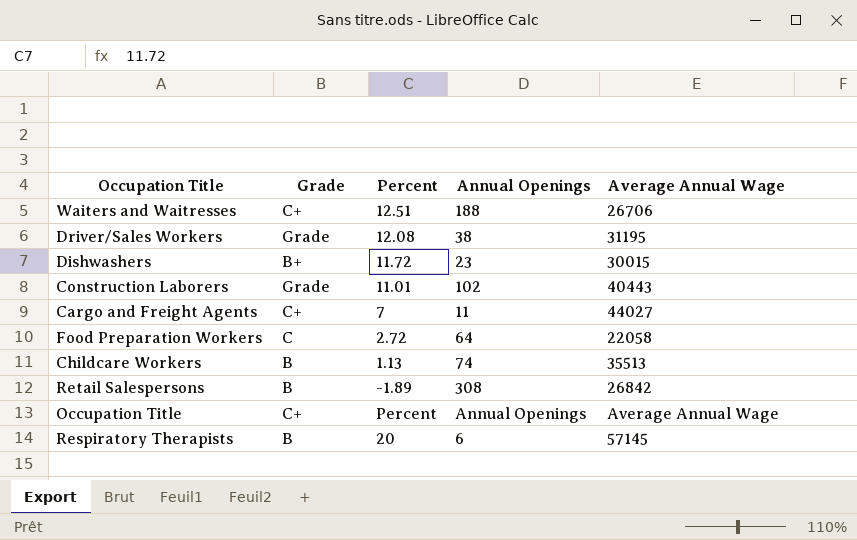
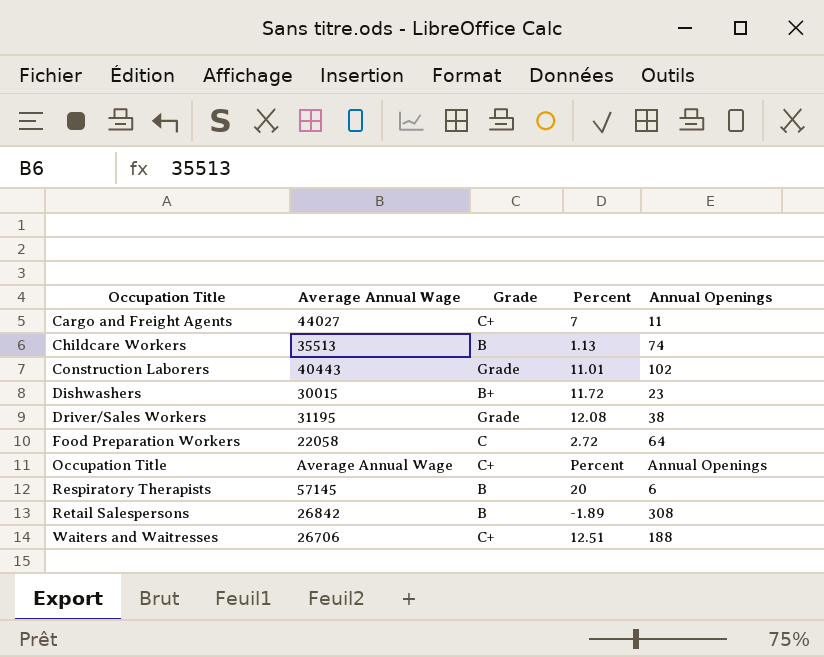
row order: none -> Occupation Title ascending
column Average Annual Wage | position: 5 -> 2

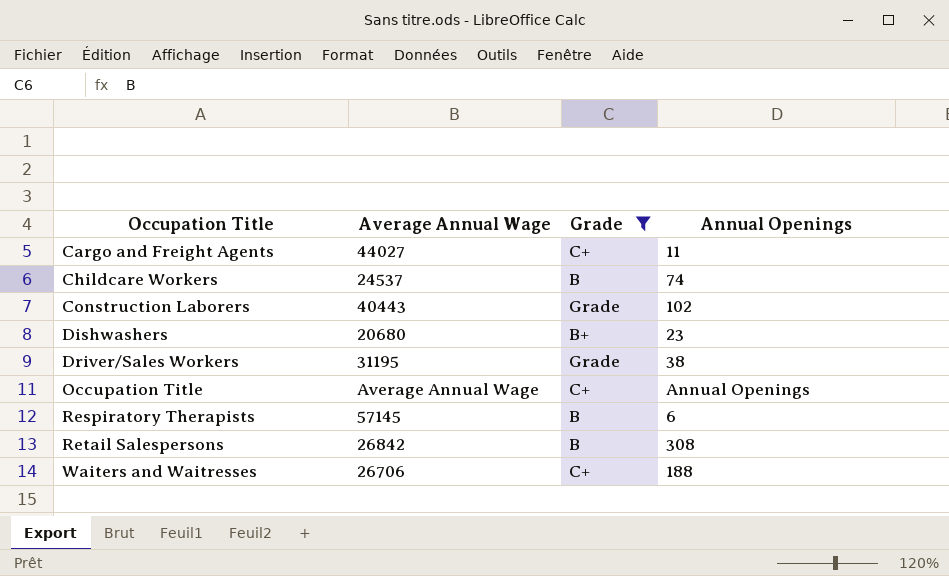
filter: none -> Grade != C
column Percent | position: 4 -> none
Childcare Workers | Average Annual Wage: 35513 -> 24537
Dishwashers | Average Annual Wage: 30015 -> 20680

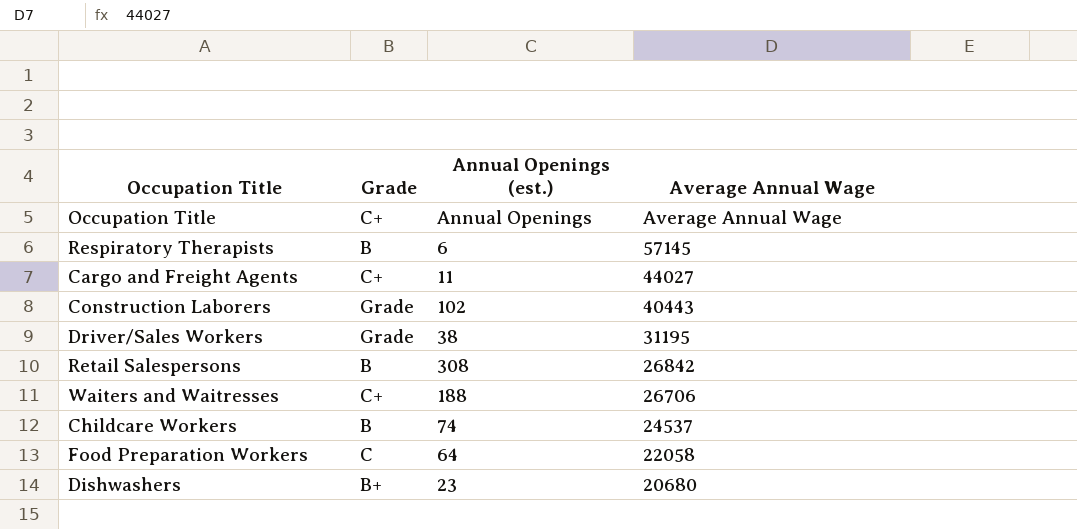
filter: Grade != C -> none
row order: Occupation Title ascending -> Average Annual Wage descending
column name: Annual Openings -> Annual Openings (est.)
column Average Annual Wage | position: 2 -> 4

